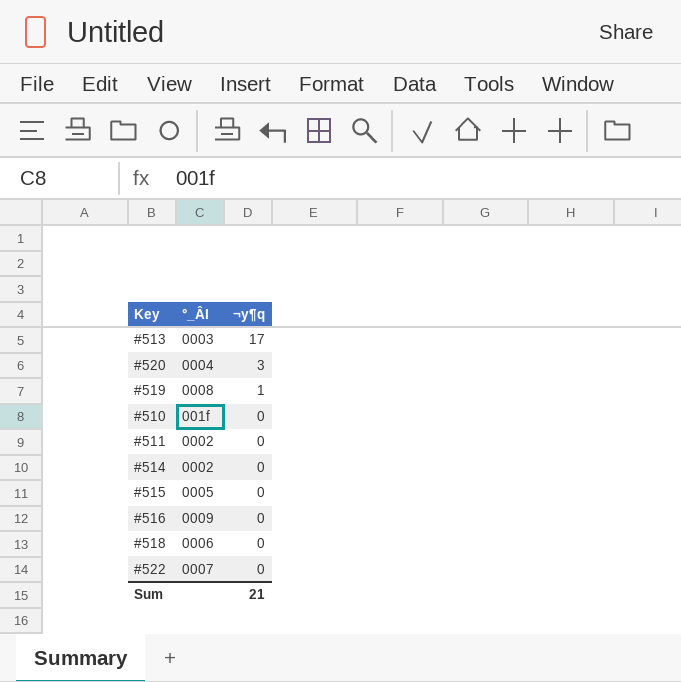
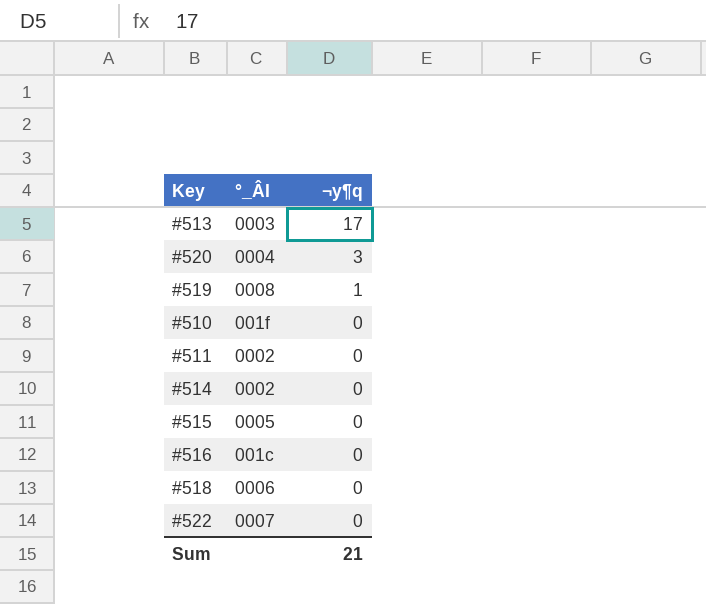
#516 | °_ÂI: 0009 -> 001c

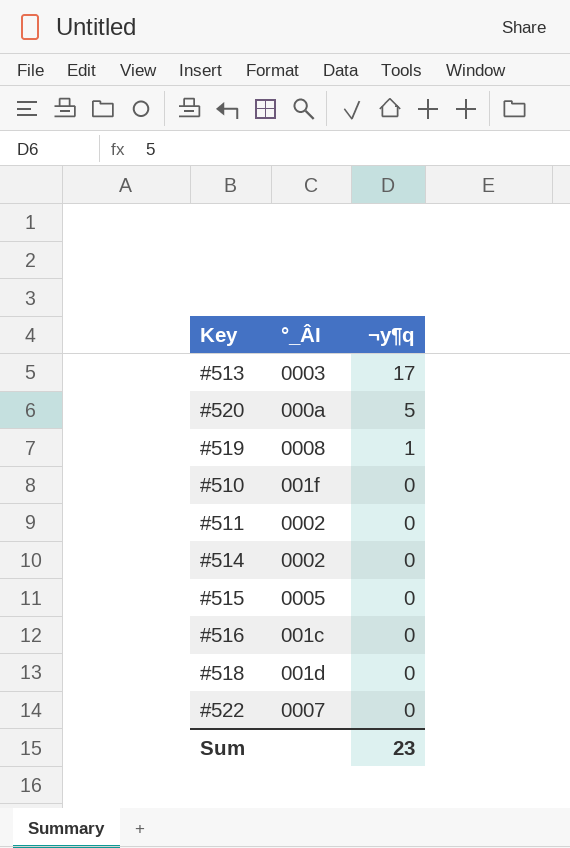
#520 | °_ÂI: 0004 -> 000a
#520 | ¬y¶q: 3 -> 5
#518 | °_ÂI: 0006 -> 001d
Sum | ¬y¶q: 21 -> 23

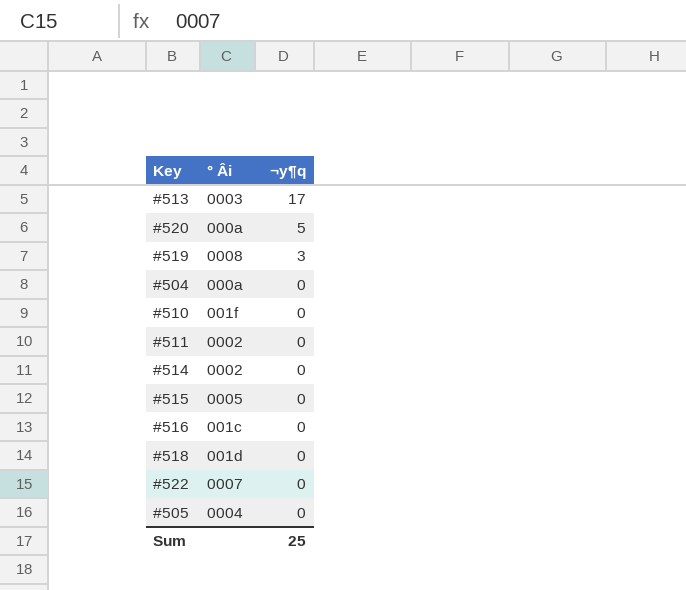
column name: °_ÂI -> ° Âi
#519 | ¬y¶q: 1 -> 3
row #504: none -> 000a | 0
row #505: none -> 0004 | 0
Sum | ¬y¶q: 23 -> 25

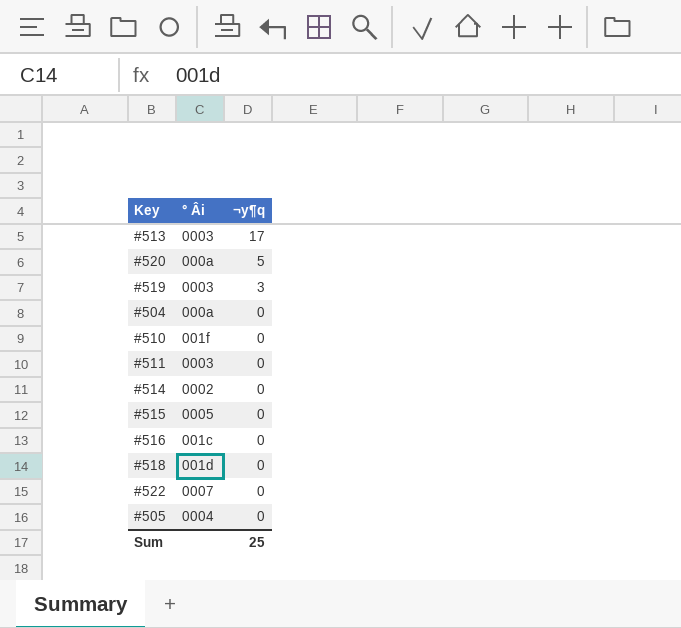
#519 | ° Âi: 0008 -> 0003
#511 | ° Âi: 0002 -> 0003

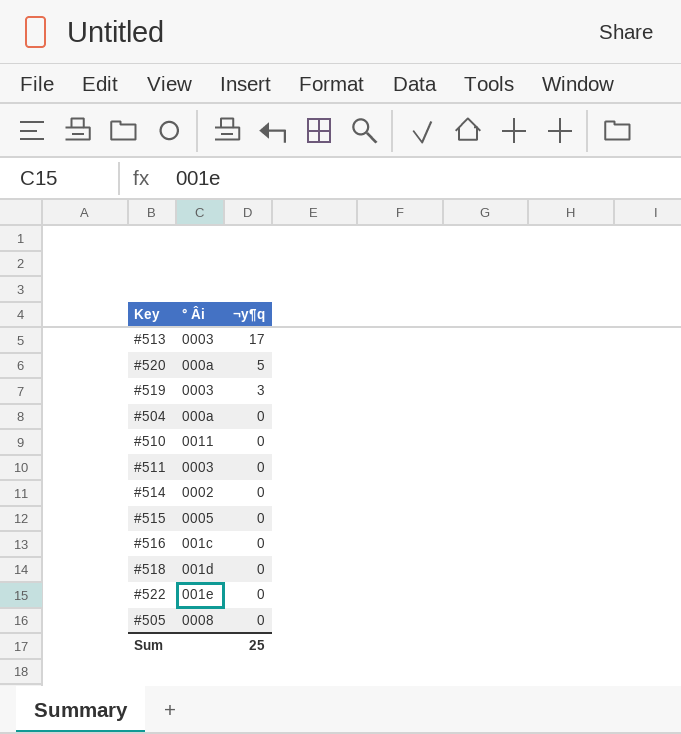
#510 | ° Âi: 001f -> 0011
#522 | ° Âi: 0007 -> 001e
#505 | ° Âi: 0004 -> 0008

